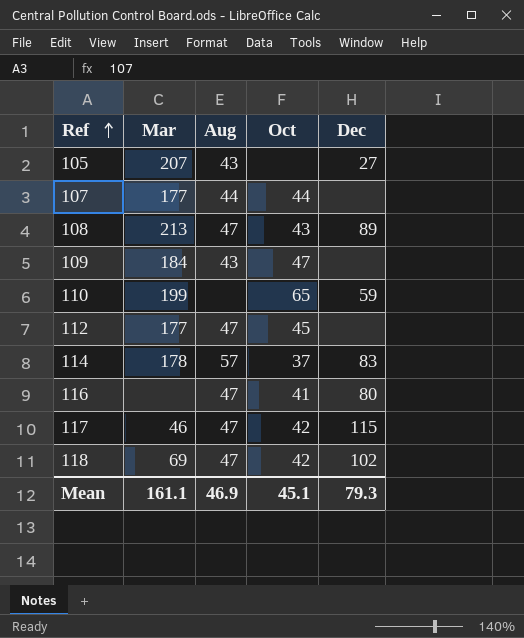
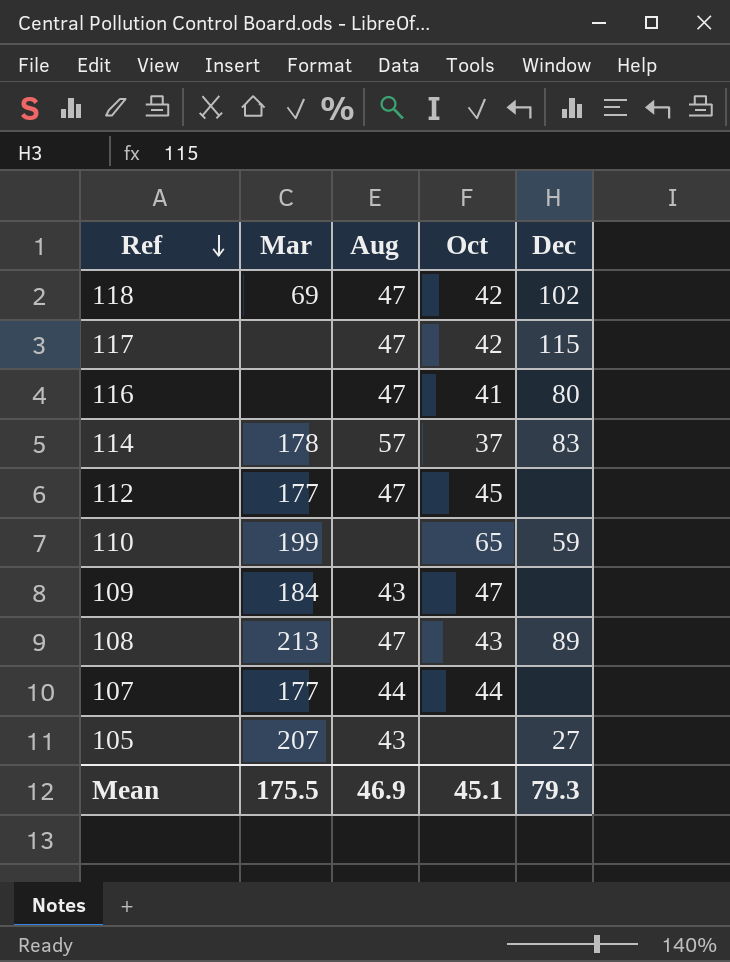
row order: Ref ascending -> Ref descending
117 | Mar: 46 -> none
Mean | Mar: 161.1 -> 175.5

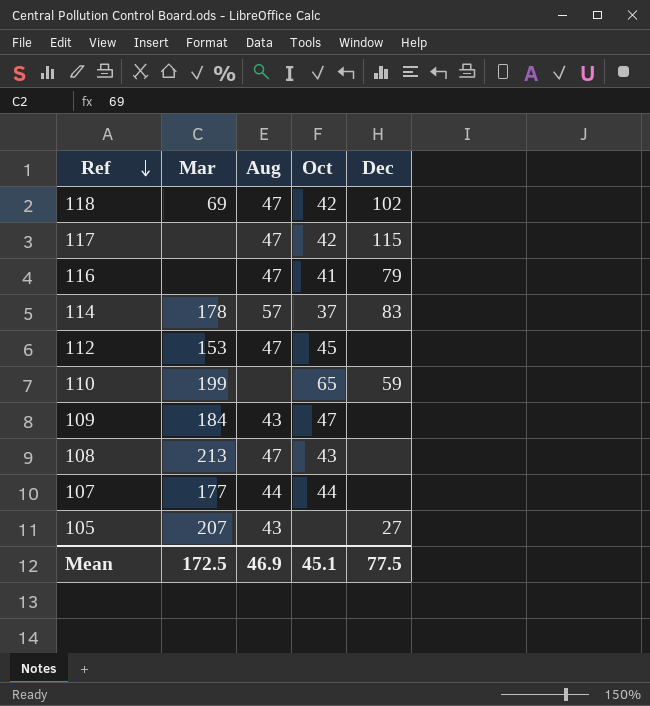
116 | Dec: 80 -> 79
112 | Mar: 177 -> 153
108 | Dec: 89 -> none
Mean | Mar: 175.5 -> 172.5
Mean | Dec: 79.3 -> 77.5

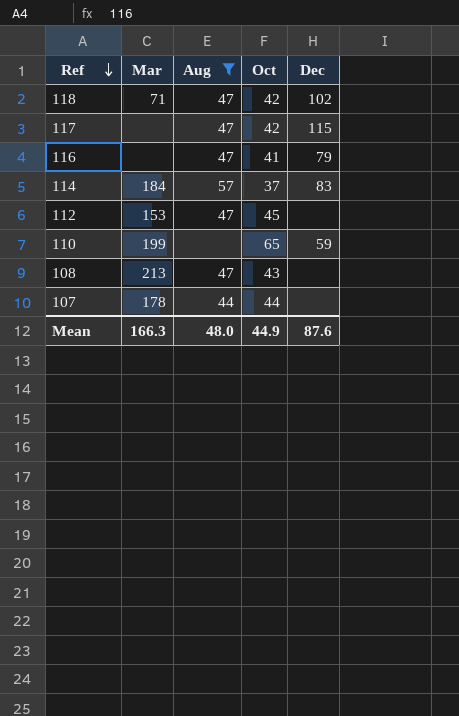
filter: none -> Aug != 43
118 | Mar: 69 -> 71
114 | Mar: 178 -> 184
107 | Mar: 177 -> 178
Mean | Mar: 172.5 -> 166.3
Mean | Aug: 46.9 -> 48.0
Mean | Oct: 45.1 -> 44.9
Mean | Dec: 77.5 -> 87.6

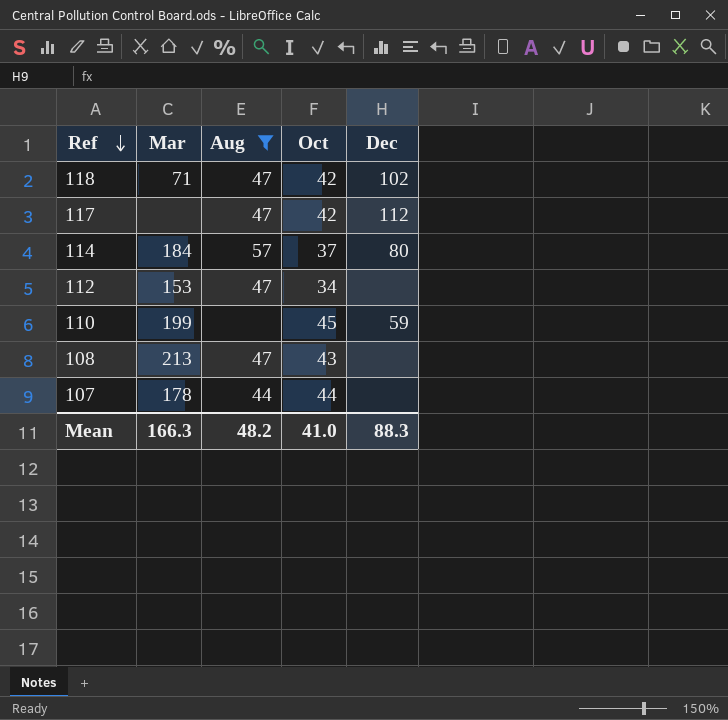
row 116: none | 47 | 41 | 79 -> none
117 | Dec: 115 -> 112
114 | Dec: 83 -> 80
112 | Oct: 45 -> 34
110 | Oct: 65 -> 45
Mean | Aug: 48.0 -> 48.2
Mean | Oct: 44.9 -> 41.0
Mean | Dec: 87.6 -> 88.3

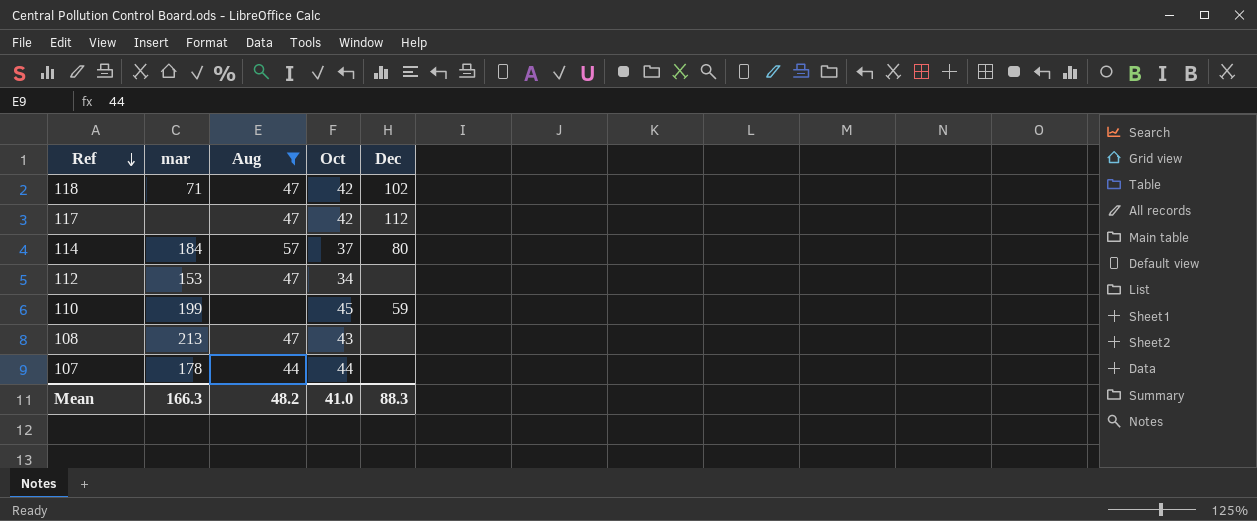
column name: Mar -> mar

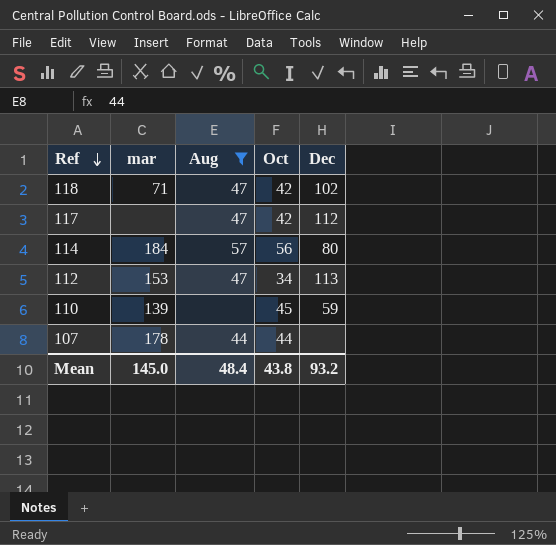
row 108: 213 | 47 | 43 | none -> none
114 | Oct: 37 -> 56
112 | Dec: none -> 113
110 | mar: 199 -> 139
Mean | mar: 166.3 -> 145.0
Mean | Aug: 48.2 -> 48.4
Mean | Oct: 41.0 -> 43.8
Mean | Dec: 88.3 -> 93.2

